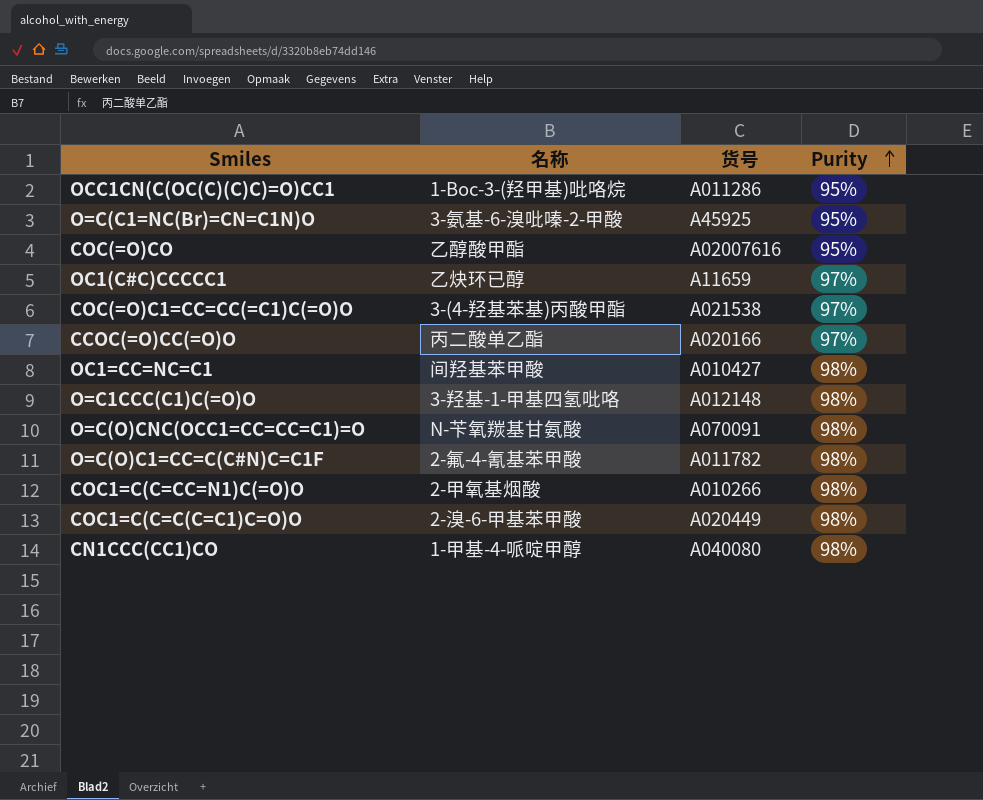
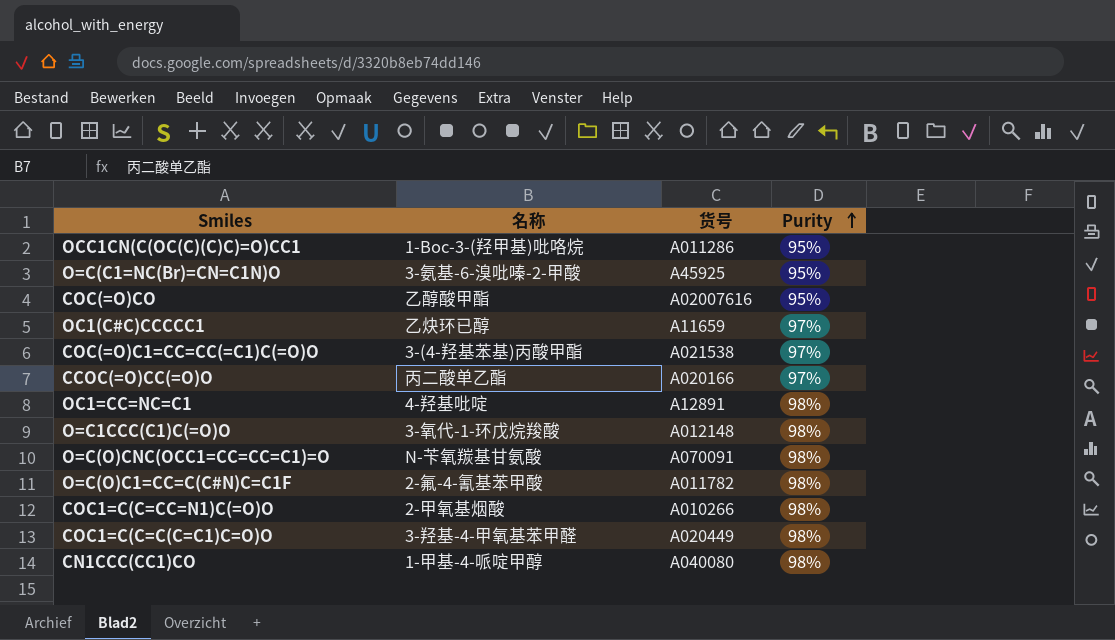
OC1=CC=NC=C1 | 名称: 间羟基苯甲酸 -> 4-羟基吡啶
OC1=CC=NC=C1 | 货号: A010427 -> A12891
O=C1CCC(C1)C(=O)O | 名称: 3-羟基-1-甲基四氢吡咯 -> 3-氧代-1-环戊烷羧酸
COC1=C(C=C(C=C1)C=O)O | 名称: 2-溴-6-甲基苯甲酸 -> 3-羟基-4-甲氧基苯甲醛

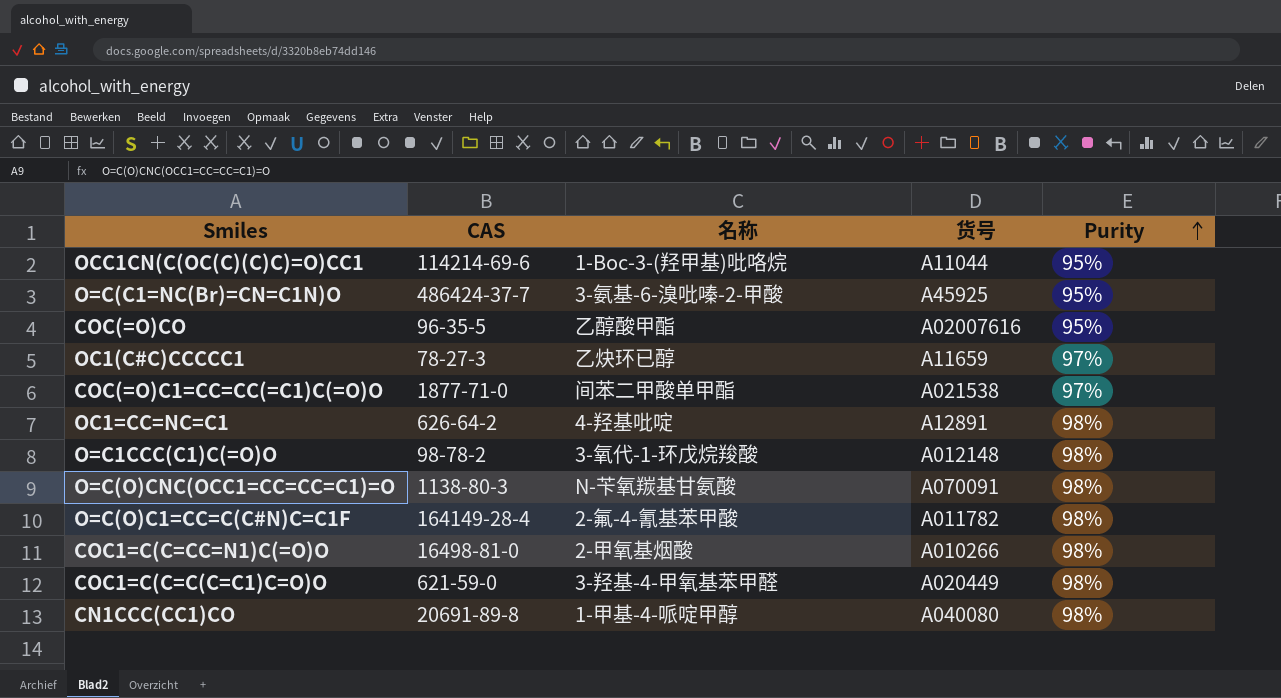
column CAS | position: none -> 2
row CCOC(=O)CC(=O)O: 丙二酸单乙酯 | A020166 | 97% -> none
OCC1CN(C(OC(C)(C)C)=O)CC1 | 货号: A011286 -> A11044
COC(=O)C1=CC=CC(=C1)C(=O)O | 名称: 3-(4-羟基苯基)丙酸甲酯 -> 间苯二甲酸单甲酯

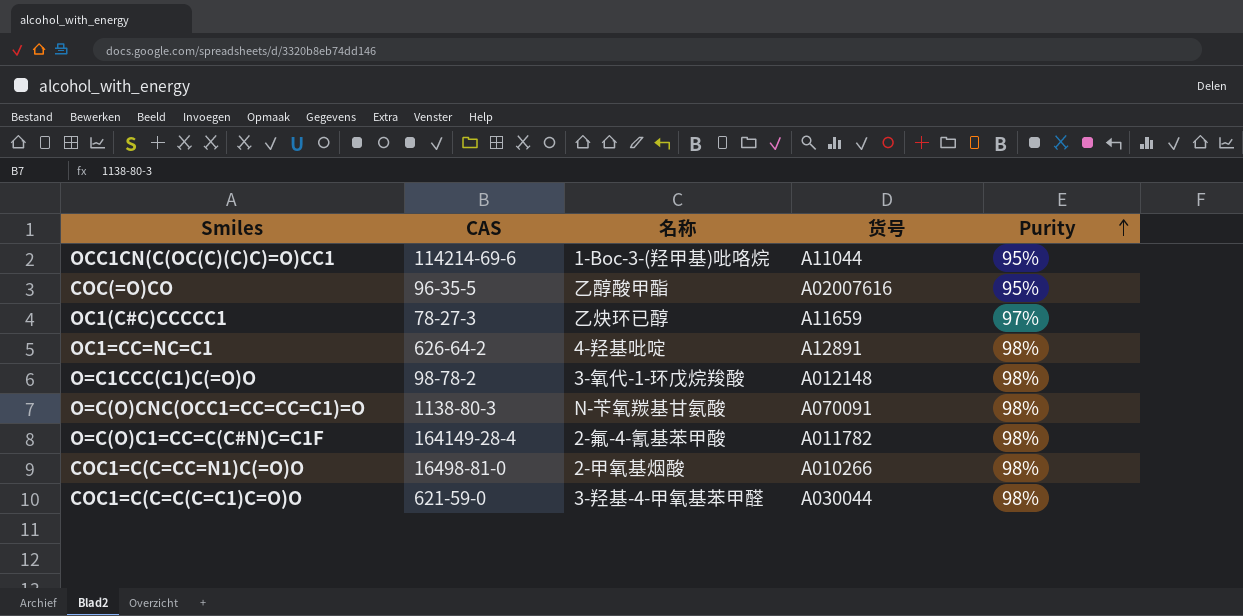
row O=C(C1=NC(Br)=CN=C1N)O: 486424-37-7 | 3-氨基-6-溴吡嗪-2-甲酸 | A45925 | 95% -> none
row COC(=O)C1=CC=CC(=C1)C(=O)O: 1877-71-0 | 间苯二甲酸单甲酯 | A021538 | 97% -> none
row CN1CCC(CC1)CO: 20691-89-8 | 1-甲基-4-哌啶甲醇 | A040080 | 98% -> none
COC1=C(C=C(C=C1)C=O)O | 货号: A020449 -> A030044

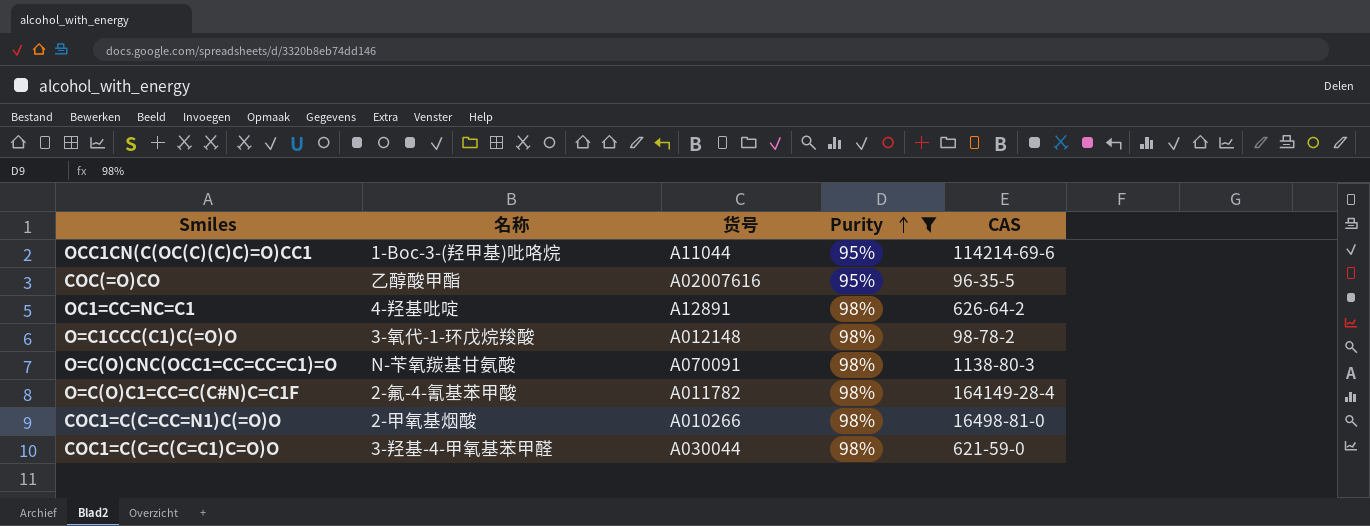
filter: none -> Purity != 97%
column CAS | position: 2 -> 5

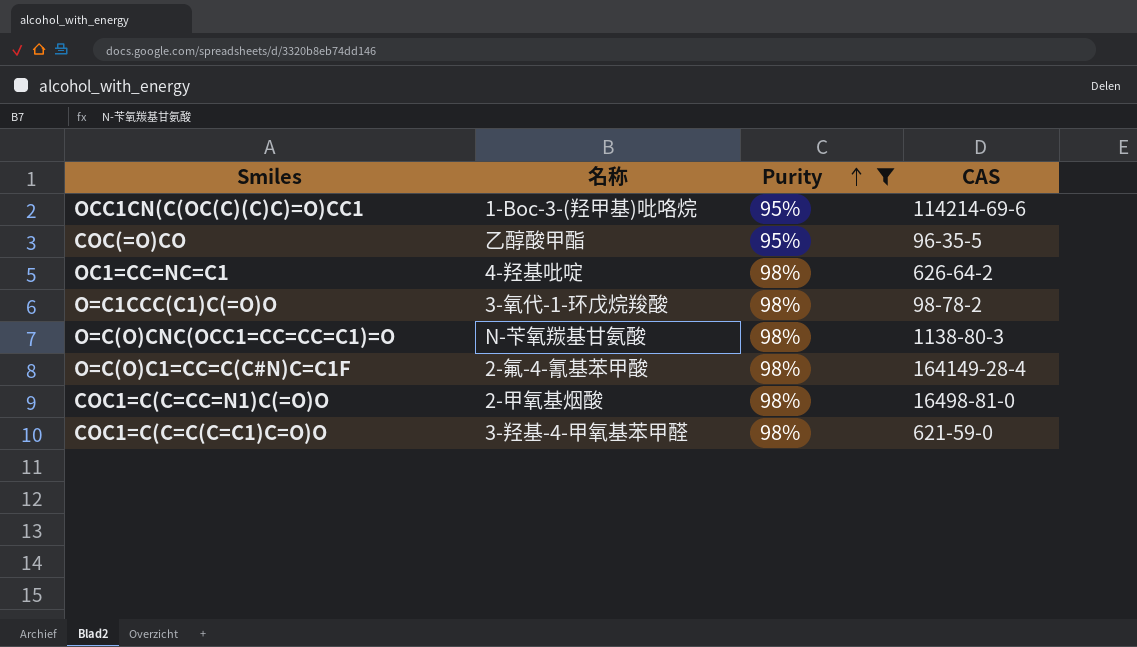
column 货号 | position: 3 -> none

